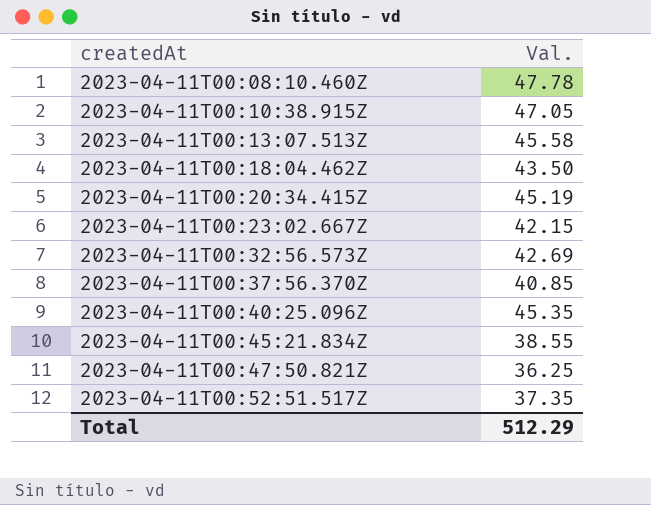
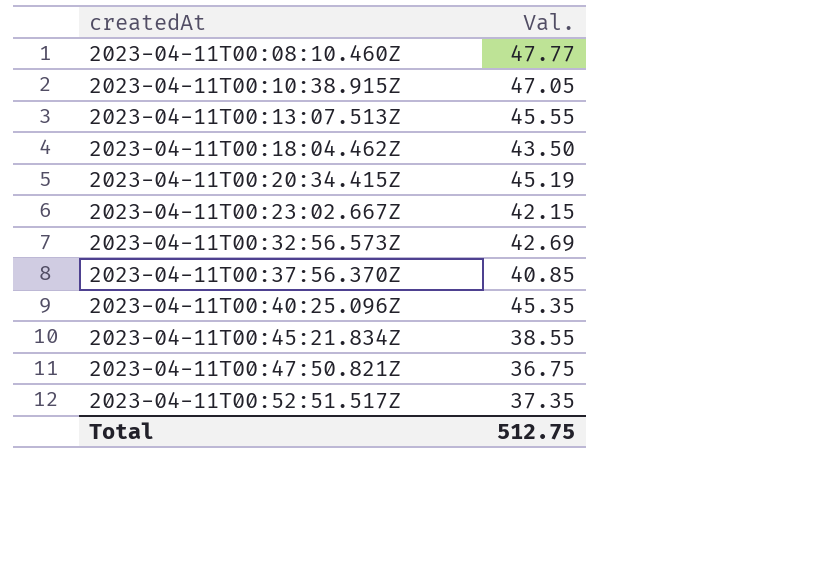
2023-04-11T00:08:10.460Z | Val.: 47.78 -> 47.77
2023-04-11T00:13:07.513Z | Val.: 45.58 -> 45.55
2023-04-11T00:47:50.821Z | Val.: 36.25 -> 36.75
Total | Val.: 512.29 -> 512.75

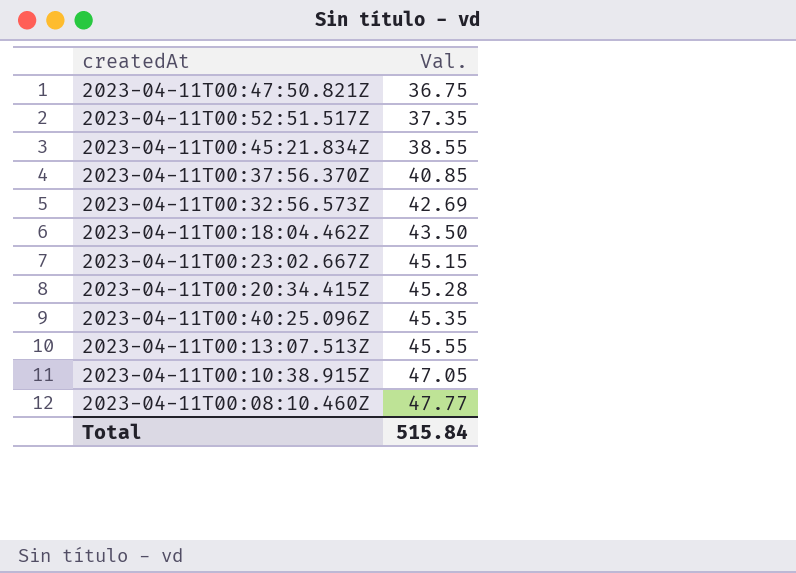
row order: createdAt ascending -> Val. ascending
2023-04-11T00:23:02.667Z | Val.: 42.15 -> 45.15
2023-04-11T00:20:34.415Z | Val.: 45.19 -> 45.28
Total | Val.: 512.75 -> 515.84

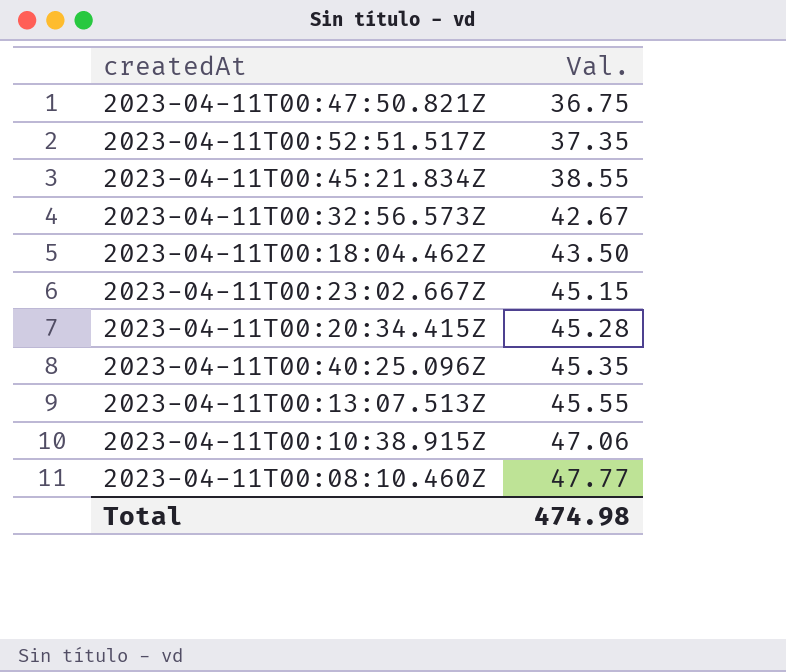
row 2023-04-11T00:37:56.370Z: 40.85 -> none
2023-04-11T00:32:56.573Z | Val.: 42.69 -> 42.67
2023-04-11T00:10:38.915Z | Val.: 47.05 -> 47.06
Total | Val.: 515.84 -> 474.98

